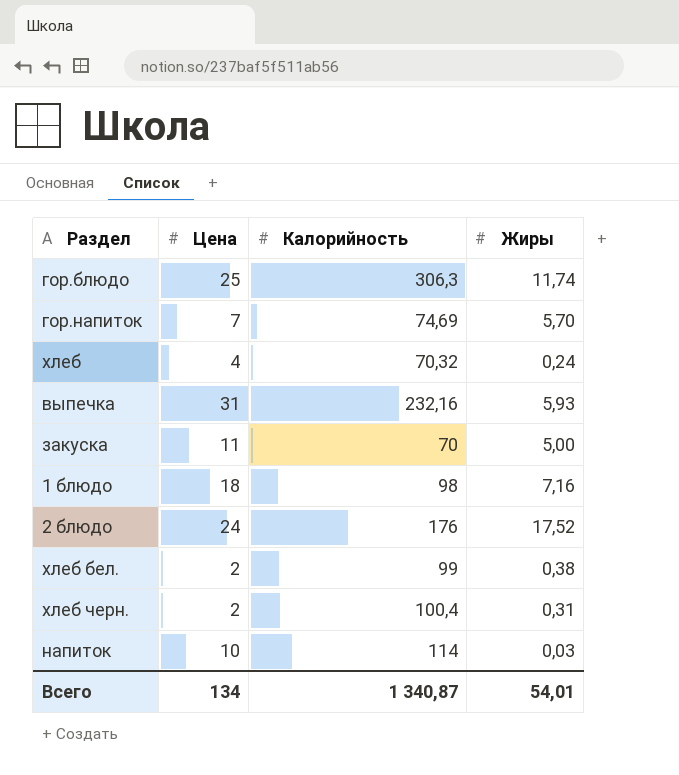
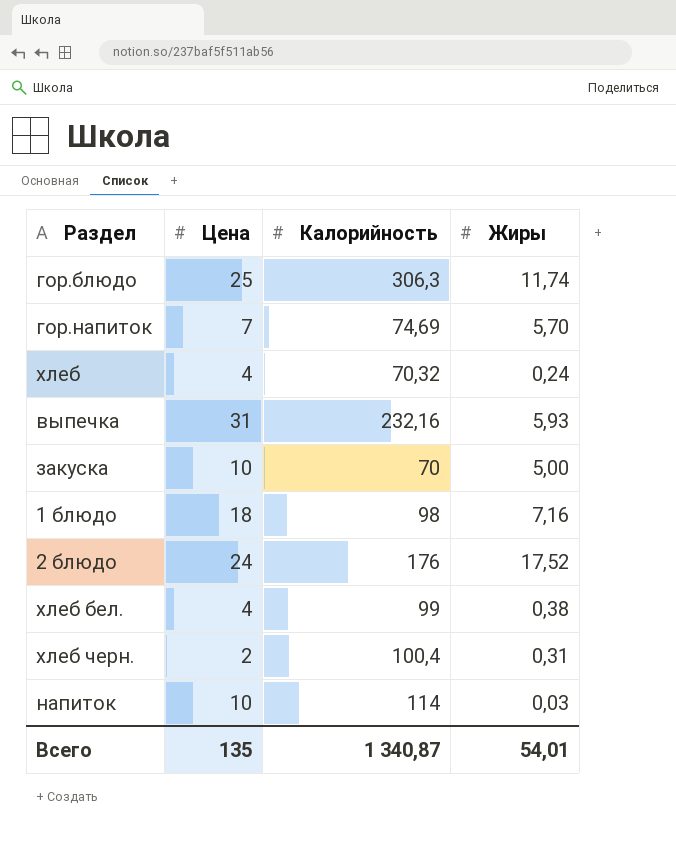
закуска | Цена: 11 -> 10
хлеб бел. | Цена: 2 -> 4
Всего | Цена: 134 -> 135

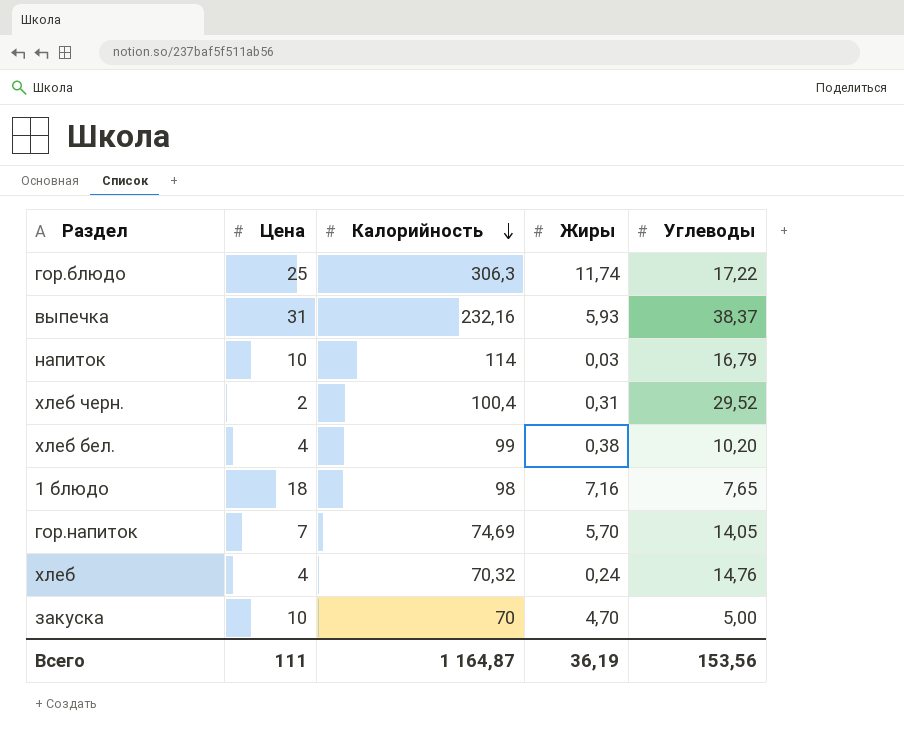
row order: none -> Калорийность descending
column Углеводы | position: none -> 5
row 2 блюдо: 24 | 176 | 17,52 -> none
закуска | Жиры: 5,00 -> 4,70
Всего | Цена: 135 -> 111
Всего | Калорийность: 1 340,87 -> 1 164,87
Всего | Жиры: 54,01 -> 36,19

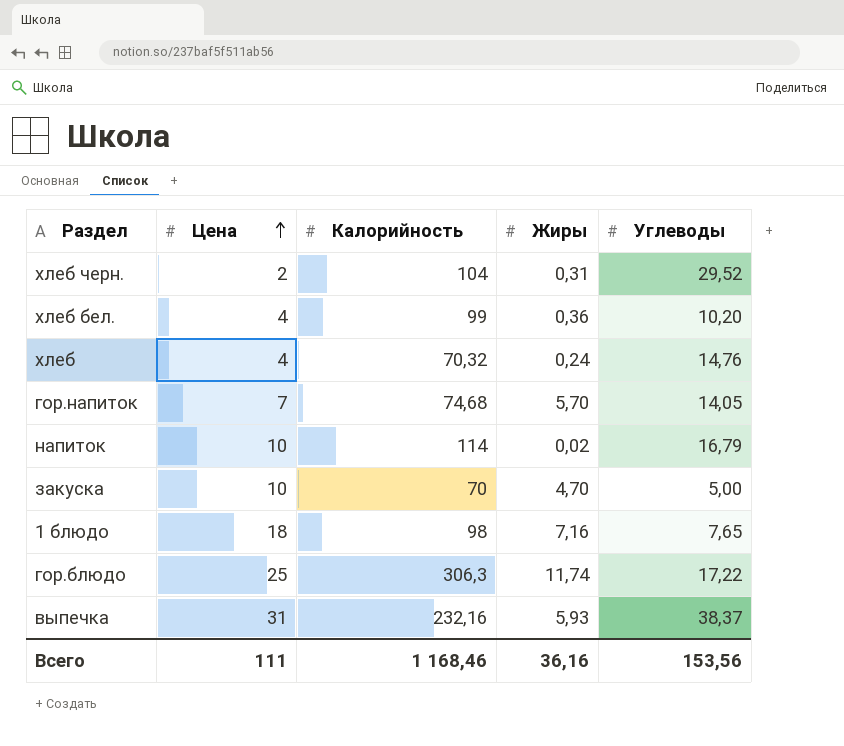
row order: Калорийность descending -> Цена ascending
хлеб черн. | Калорийность: 100,4 -> 104
хлеб бел. | Жиры: 0,38 -> 0,36
гор.напиток | Калорийность: 74,69 -> 74,68
напиток | Жиры: 0,03 -> 0,02
Всего | Калорийность: 1 164,87 -> 1 168,46
Всего | Жиры: 36,19 -> 36,16

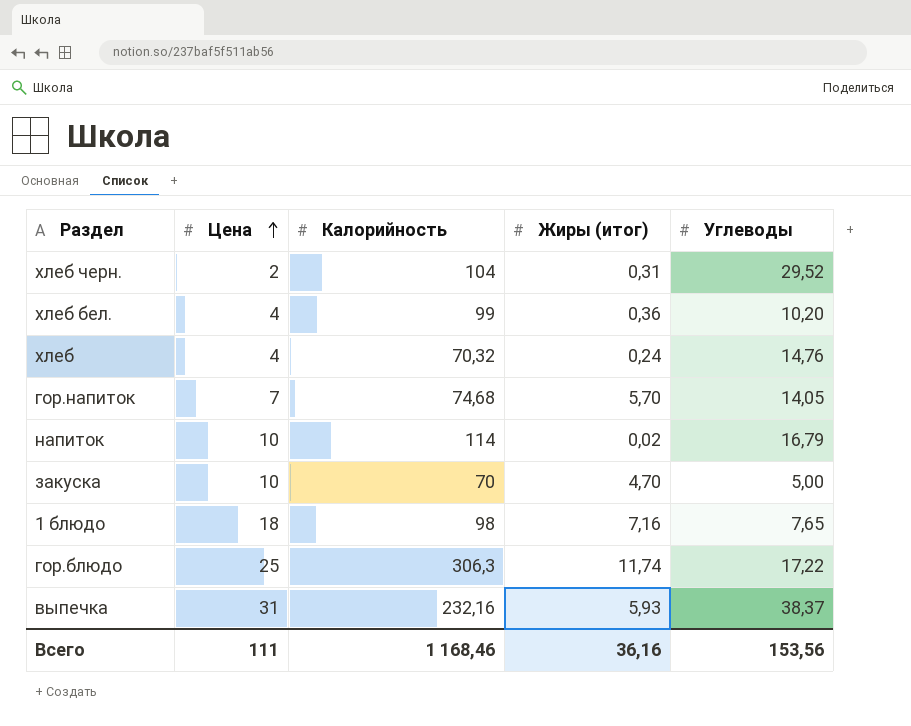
column name: Жиры -> Жиры (итог)

